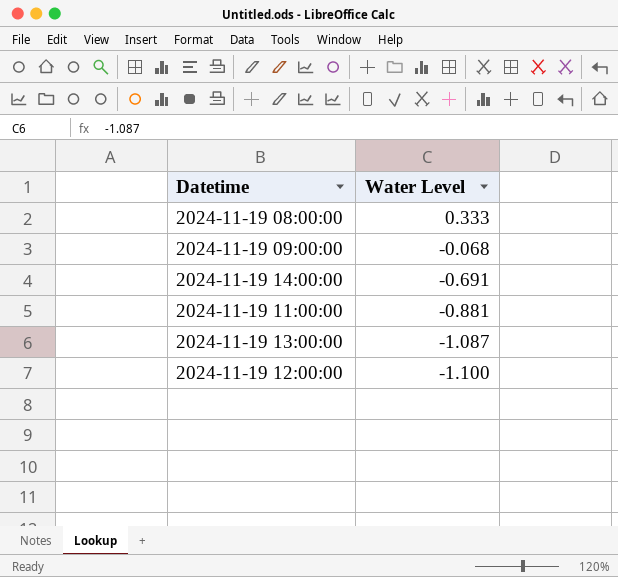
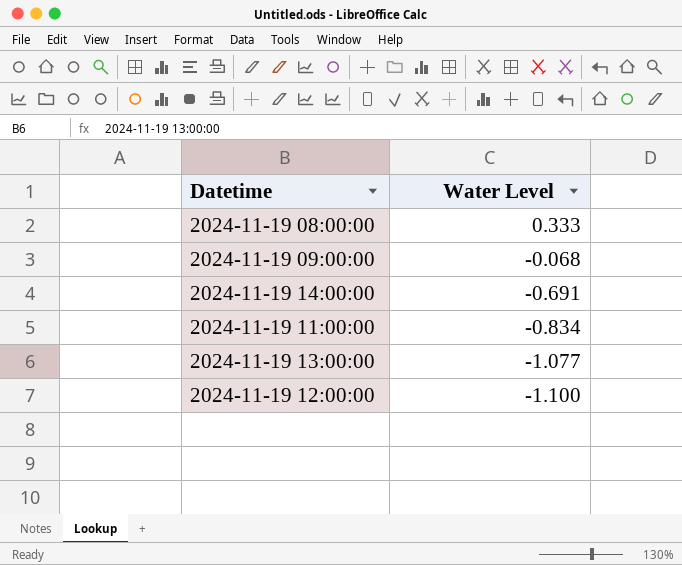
2024-11-19 11:00:00 | Water Level: -0.881 -> -0.834
2024-11-19 13:00:00 | Water Level: -1.087 -> -1.077

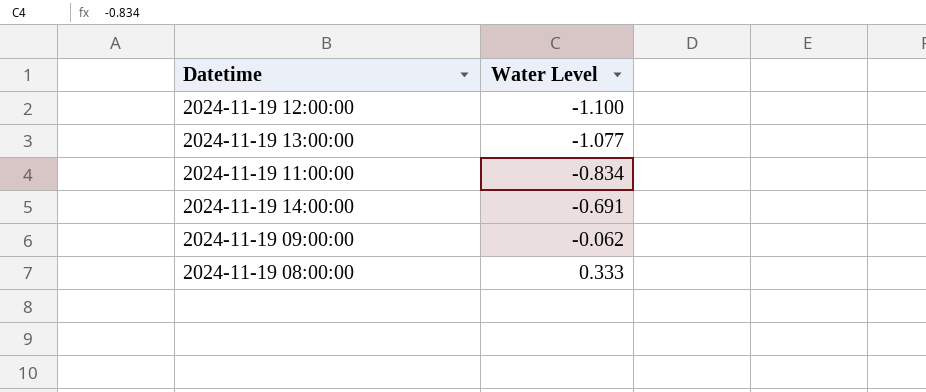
row order: Water Level descending -> Water Level ascending
2024-11-19 09:00:00 | Water Level: -0.068 -> -0.062

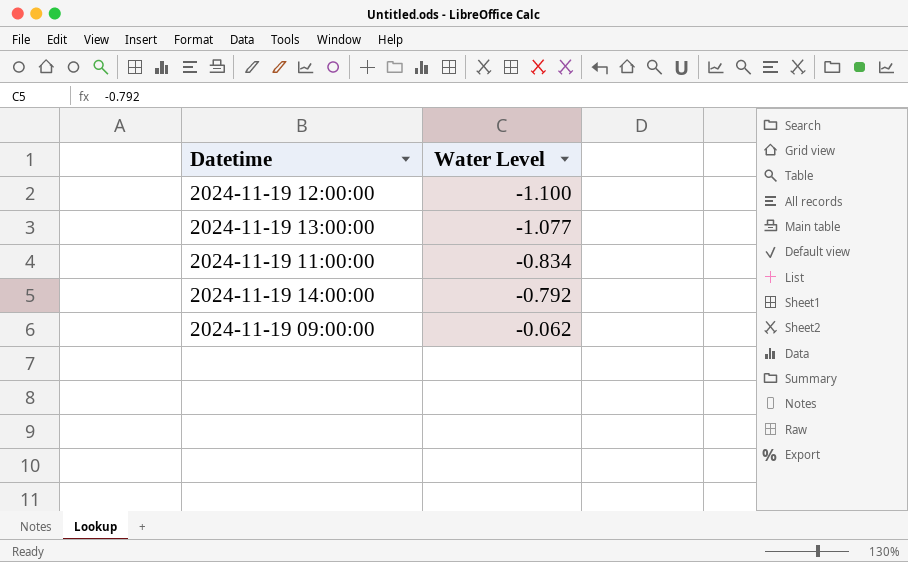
row 2024-11-19 08:00:00: 0.333 -> none
2024-11-19 14:00:00 | Water Level: -0.691 -> -0.792

